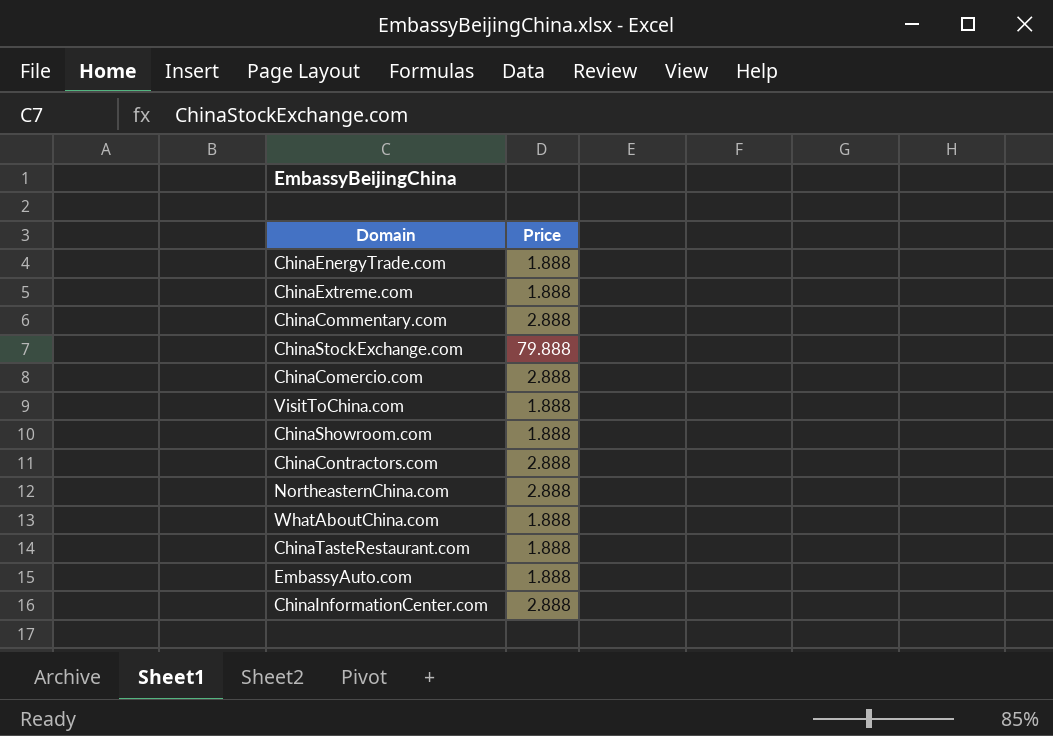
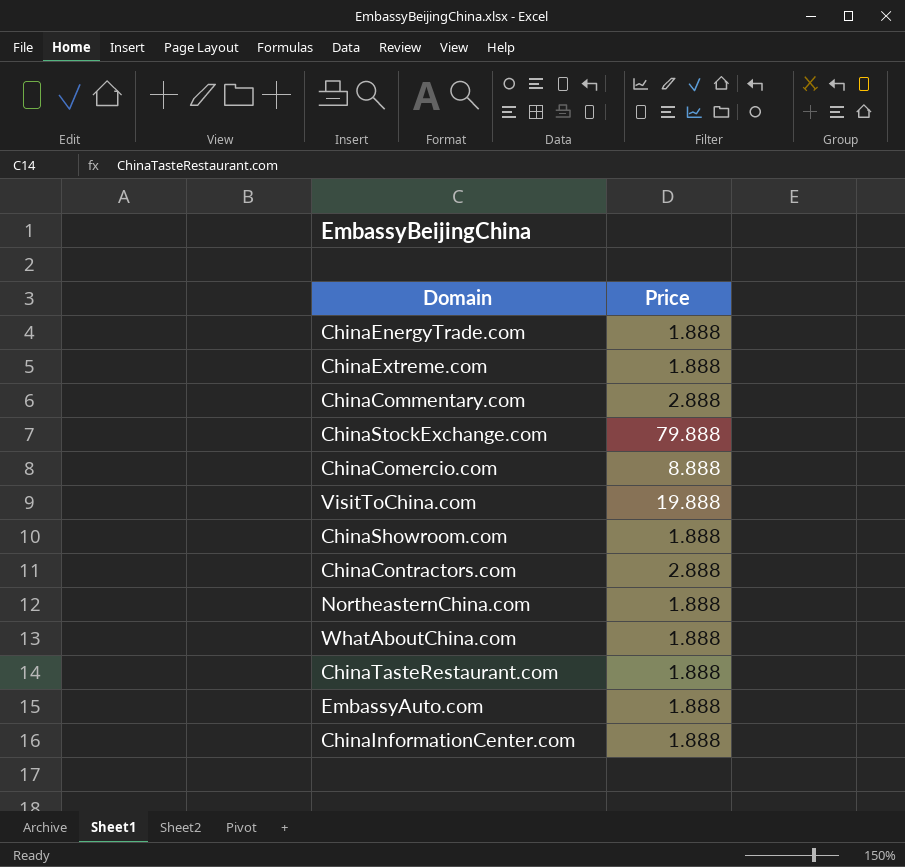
ChinaComercio.com | Price: 2.888 -> 8.888
VisitToChina.com | Price: 1.888 -> 19.888
NortheasternChina.com | Price: 2.888 -> 1.888
ChinaInformationCenter.com | Price: 2.888 -> 1.888

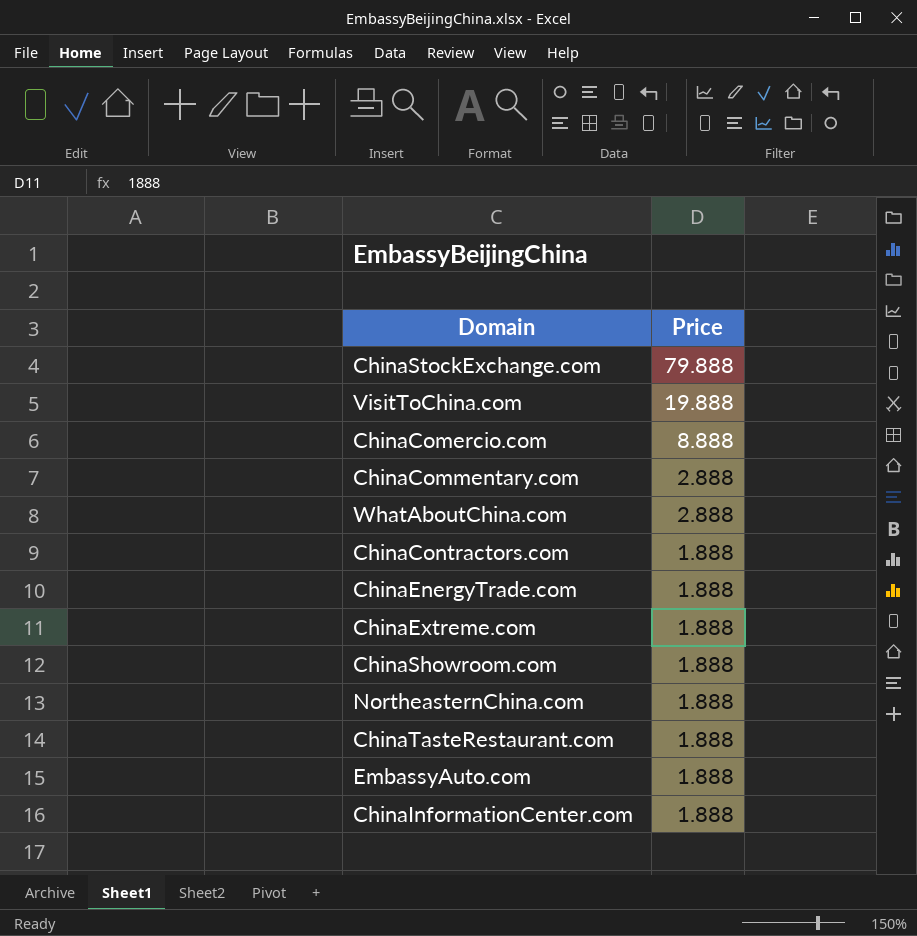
row order: none -> Price descending
WhatAboutChina.com | Price: 1.888 -> 2.888
ChinaContractors.com | Price: 2.888 -> 1.888

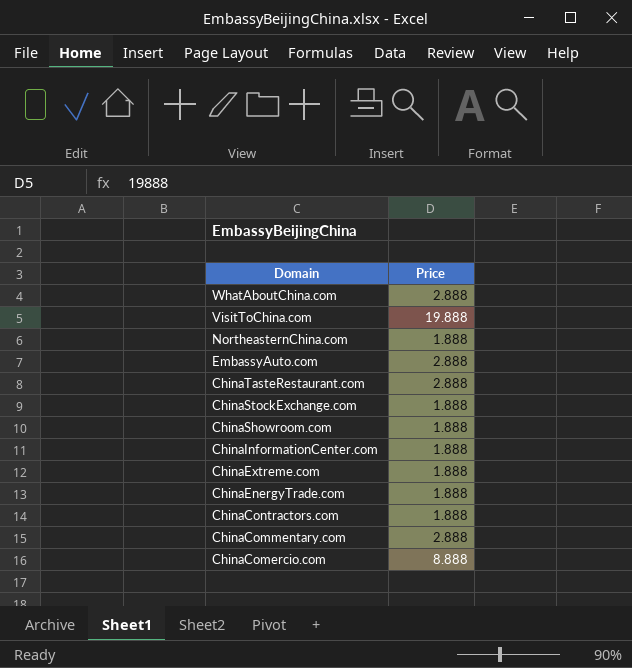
row order: Price descending -> Domain descending
EmbassyAuto.com | Price: 1.888 -> 2.888
ChinaTasteRestaurant.com | Price: 1.888 -> 2.888
ChinaStockExchange.com | Price: 79.888 -> 1.888

